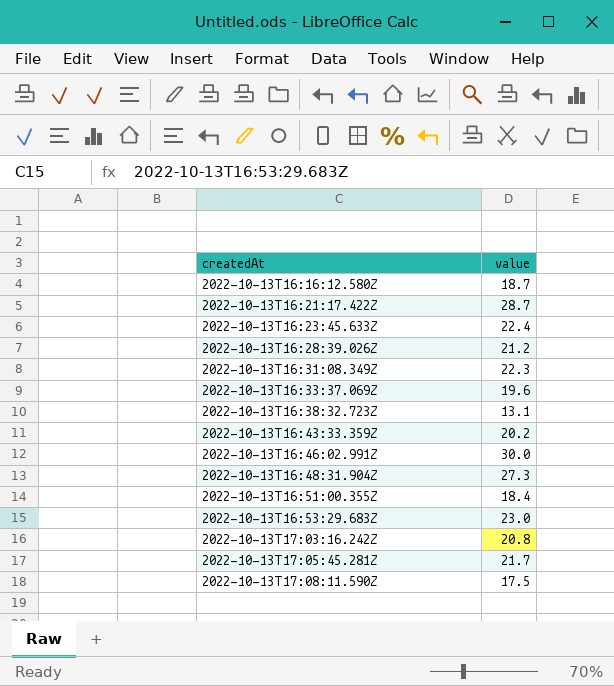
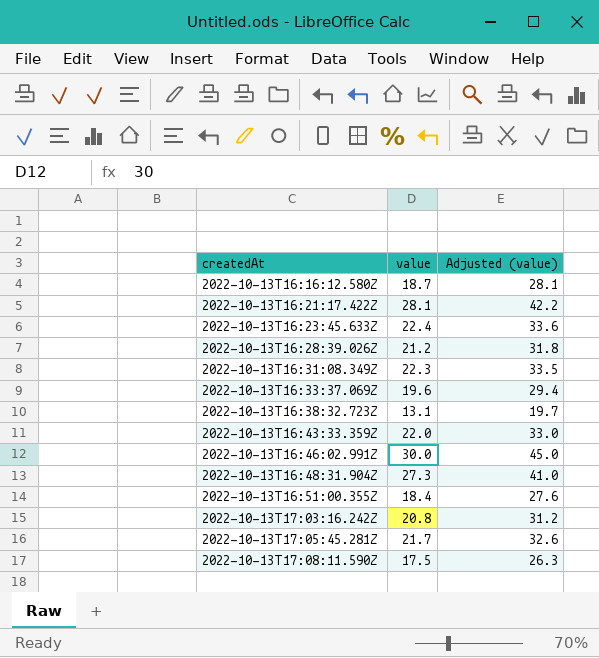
column Adjusted (value) | formula: none -> [value] * 1.5
row 2022-10-13T16:53:29.683Z: 23.0 -> none
2022-10-13T16:21:17.422Z | value: 28.7 -> 28.1
2022-10-13T16:43:33.359Z | value: 20.2 -> 22.0

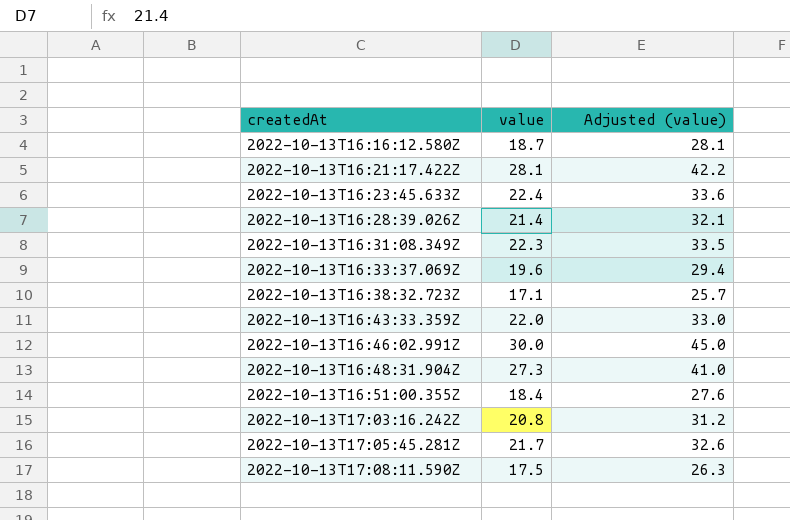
2022-10-13T16:28:39.026Z | value: 21.2 -> 21.4
2022-10-13T16:28:39.026Z | Adjusted (value): 31.8 -> 32.1
2022-10-13T16:38:32.723Z | value: 13.1 -> 17.1
2022-10-13T16:38:32.723Z | Adjusted (value): 19.7 -> 25.7

